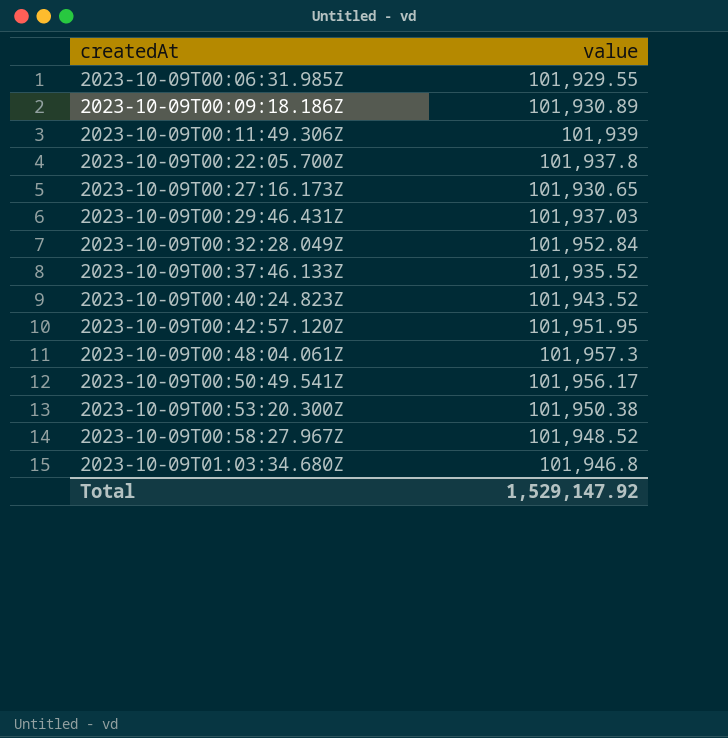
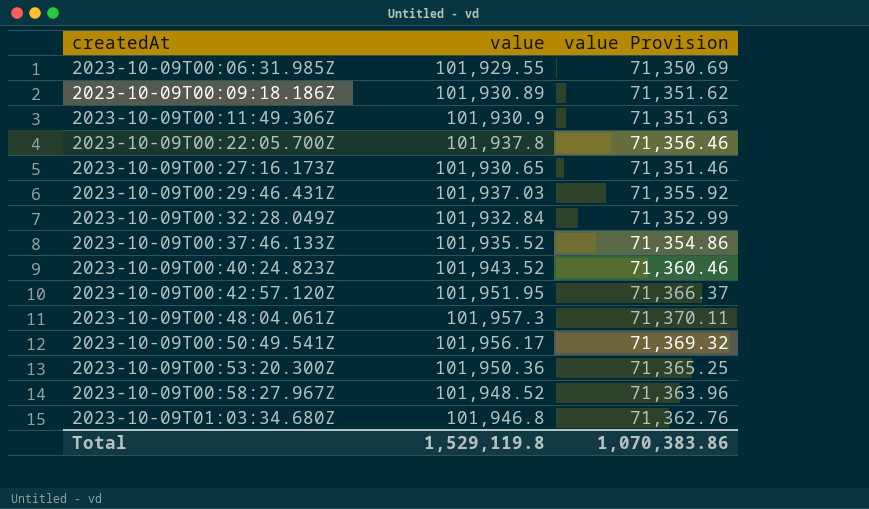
column value Provision | formula: none -> [value] * 0.7
2023-10-09T00:11:49.306Z | value: 101,939 -> 101,930.9
2023-10-09T00:32:28.049Z | value: 101,952.84 -> 101,932.84
2023-10-09T00:53:20.300Z | value: 101,950.38 -> 101,950.36
Total | value: 1,529,147.92 -> 1,529,119.8

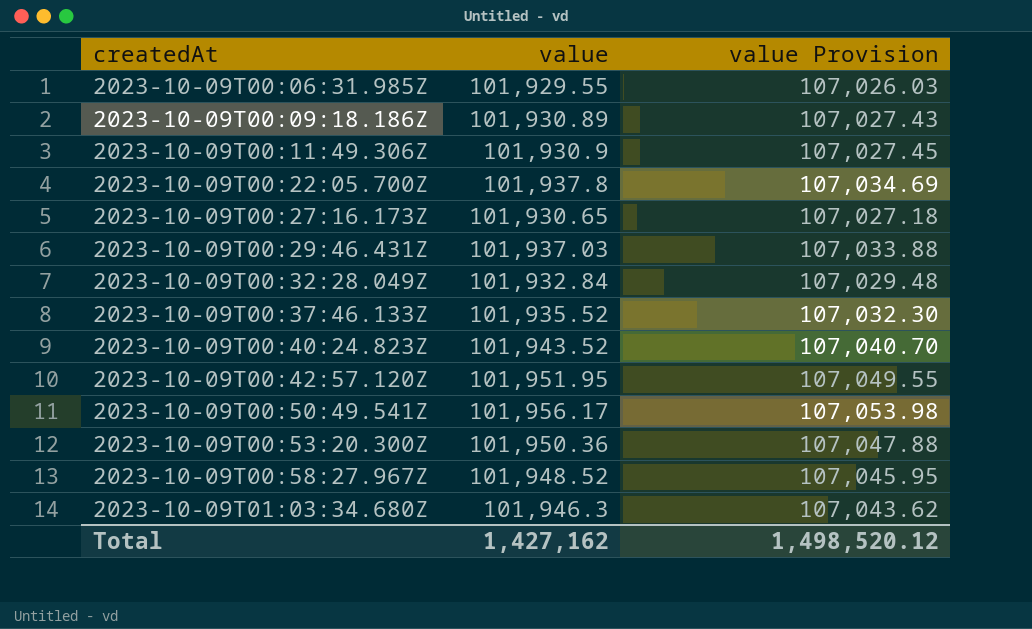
column value Provision | formula: [value] * 0.7 -> [value] * 1.05
row 2023-10-09T00:48:04.061Z: 101,957.3 | 71,370.11 -> none
2023-10-09T01:03:34.680Z | value: 101,946.8 -> 101,946.3
Total | value: 1,529,119.8 -> 1,427,162
Total | value Provision: 1,070,383.86 -> 1,498,520.12

